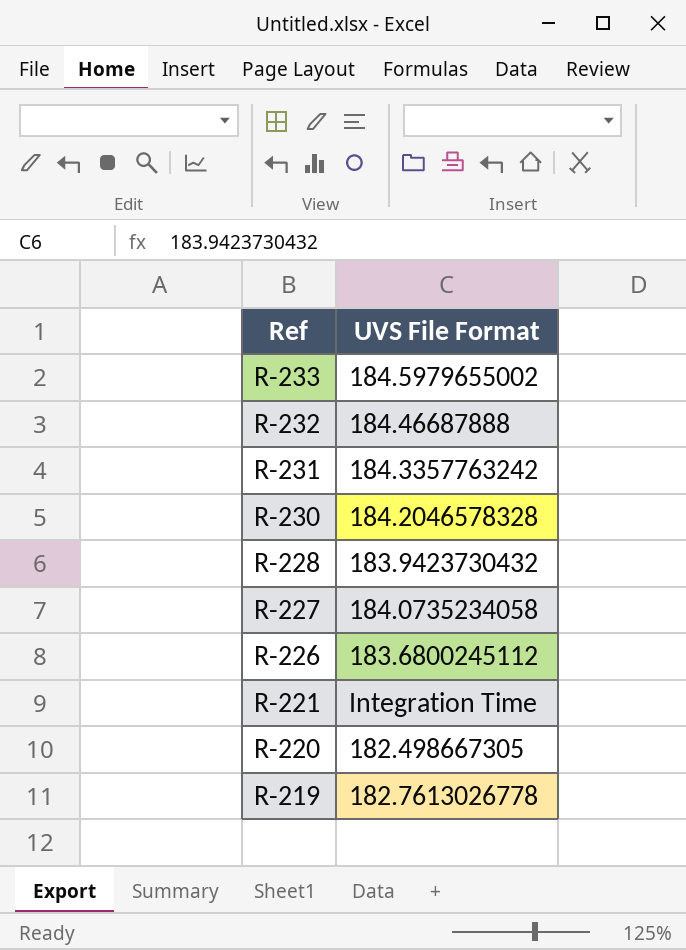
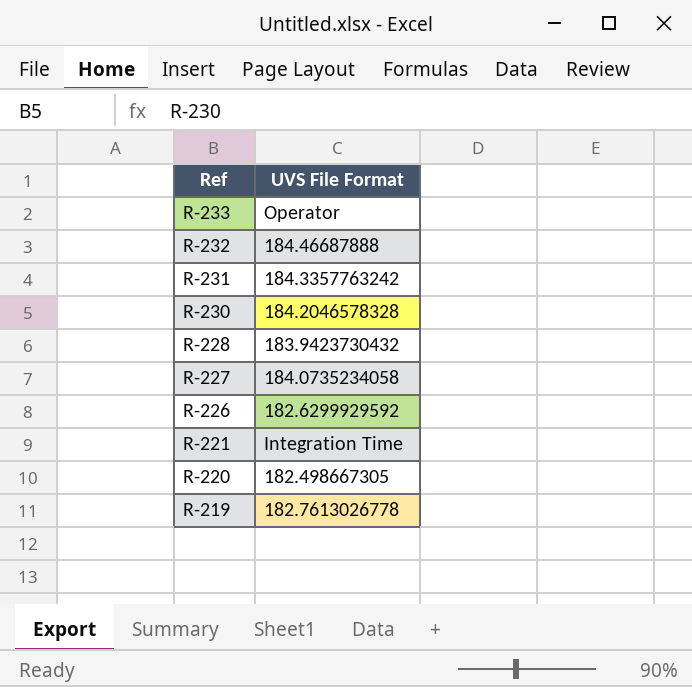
R-233 | UVS File Format: 184.5979655002 -> Operator
R-226 | UVS File Format: 183.6800245112 -> 182.6299929592

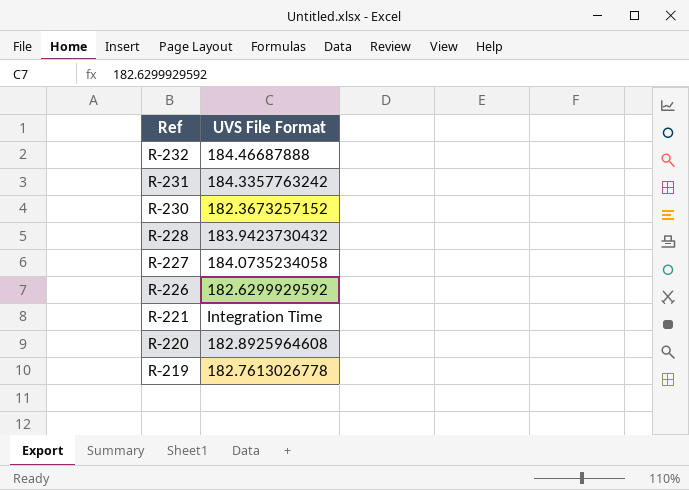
row R-233: Operator -> none
R-230 | UVS File Format: 184.2046578328 -> 182.3673257152
R-220 | UVS File Format: 182.498667305 -> 182.8925964608

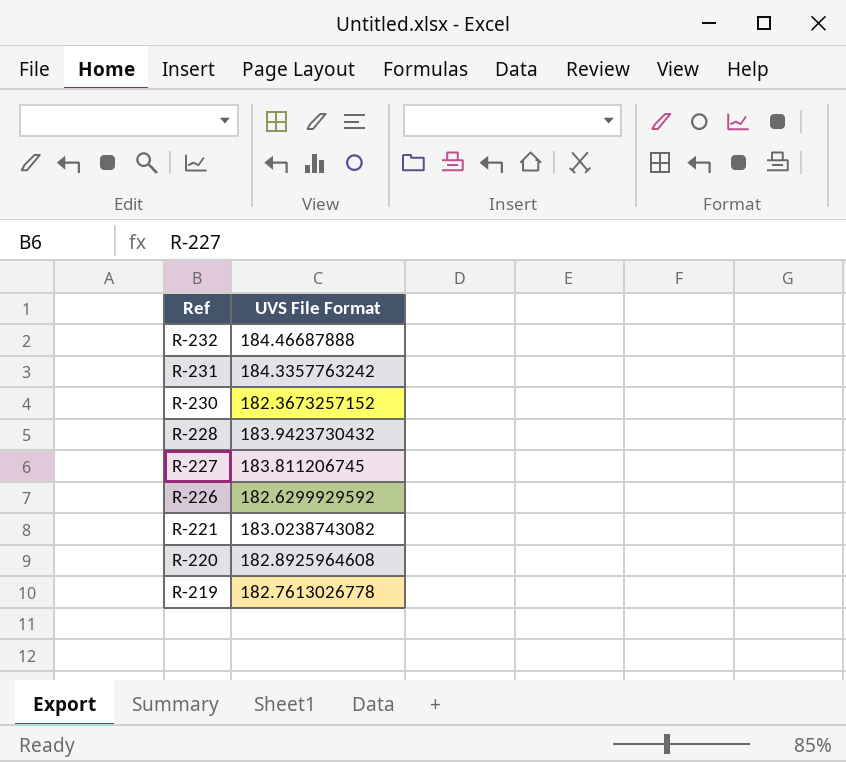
R-227 | UVS File Format: 184.0735234058 -> 183.811206745
R-221 | UVS File Format: Integration Time -> 183.0238743082

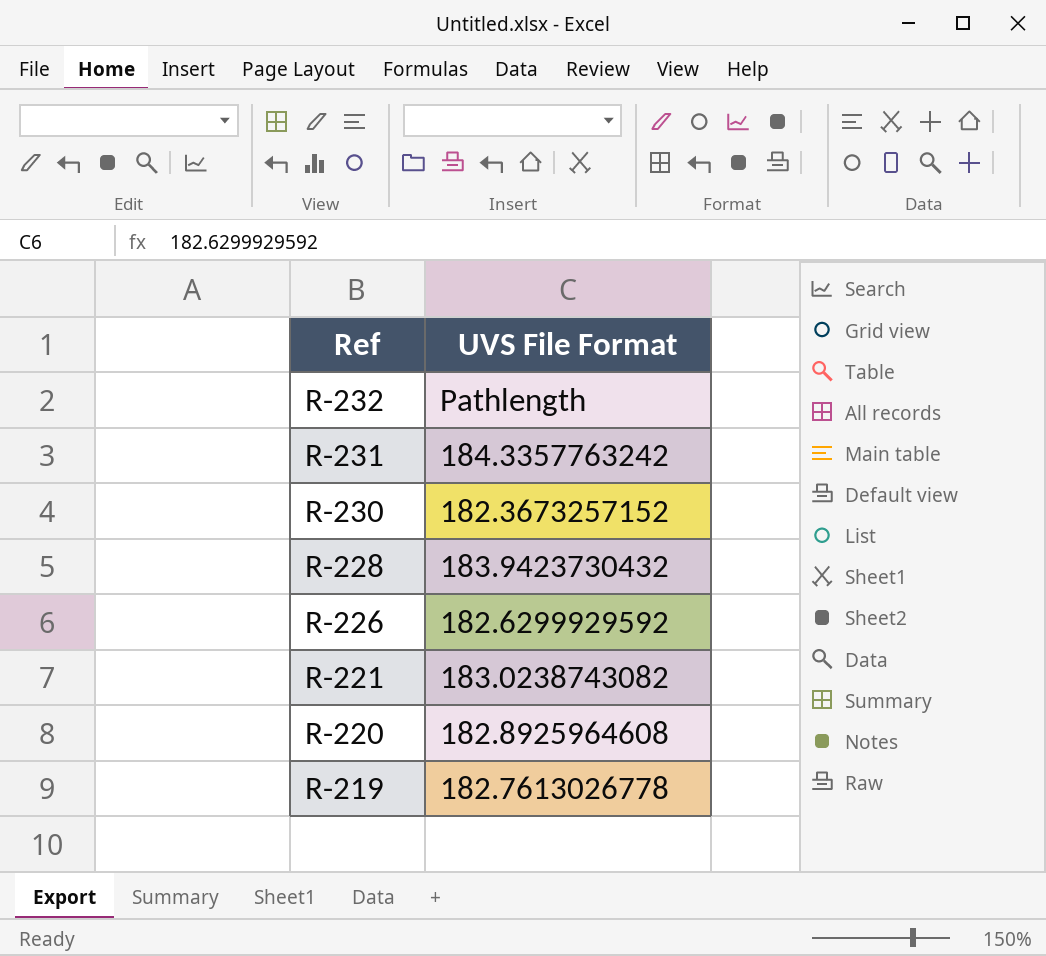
row R-227: 183.811206745 -> none
R-232 | UVS File Format: 184.46687888 -> Pathlength

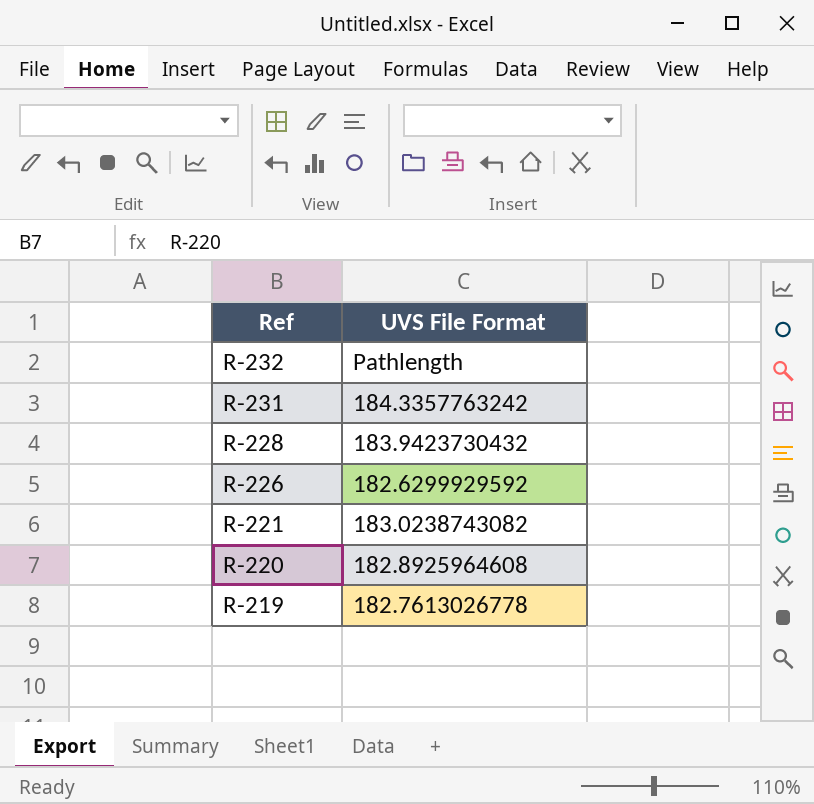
row R-230: 182.3673257152 -> none

